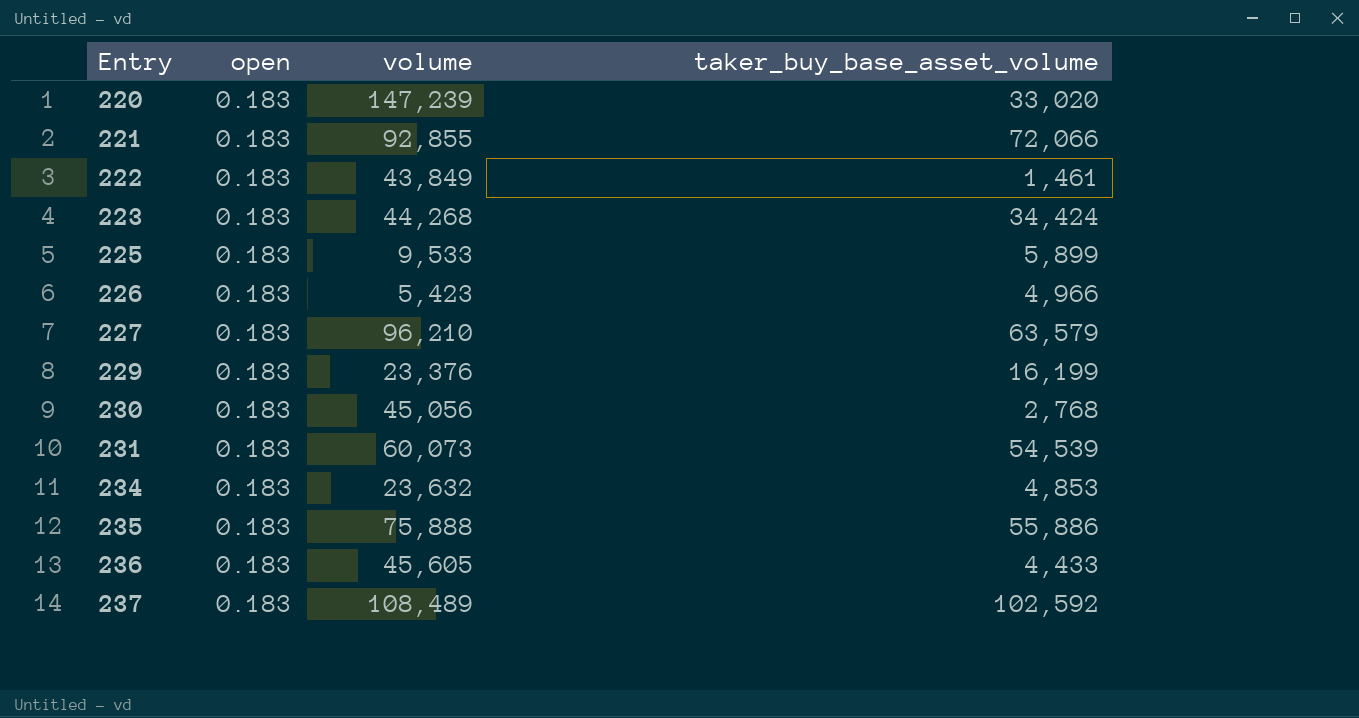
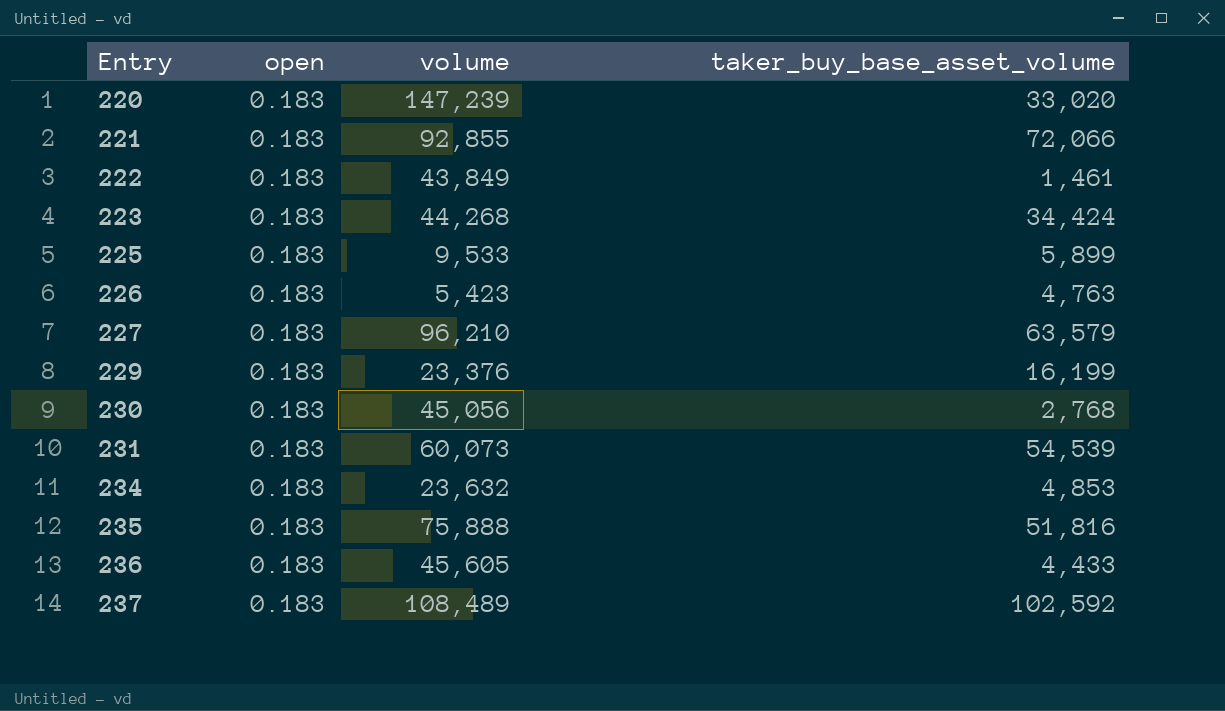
226 | taker_buy_base_asset_volume: 4,966 -> 4,763
235 | taker_buy_base_asset_volume: 55,886 -> 51,816

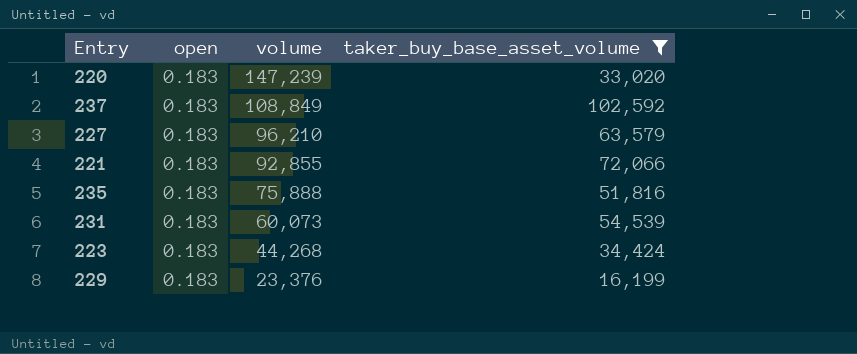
filter: none -> taker_buy_base_asset_volume >= 16,199
row order: Entry ascending -> volume descending
237 | volume: 108,489 -> 108,849

